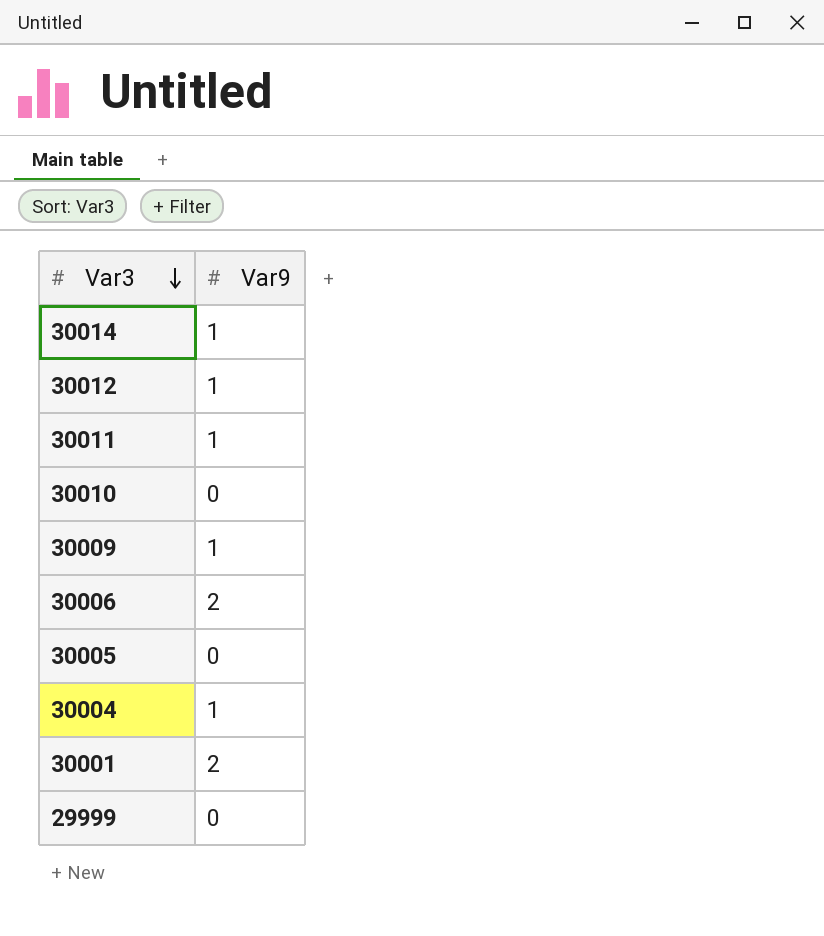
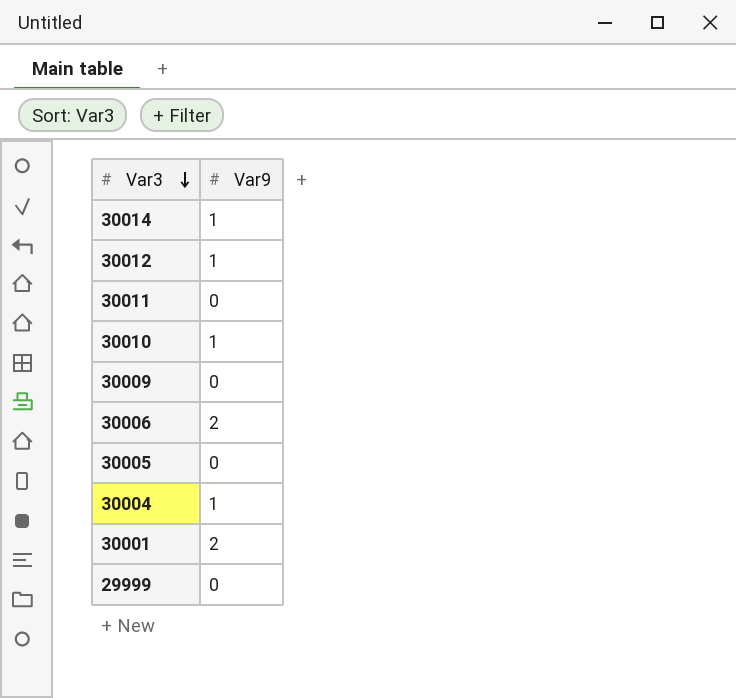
30011 | Var9: 1 -> 0
30010 | Var9: 0 -> 1
30009 | Var9: 1 -> 0

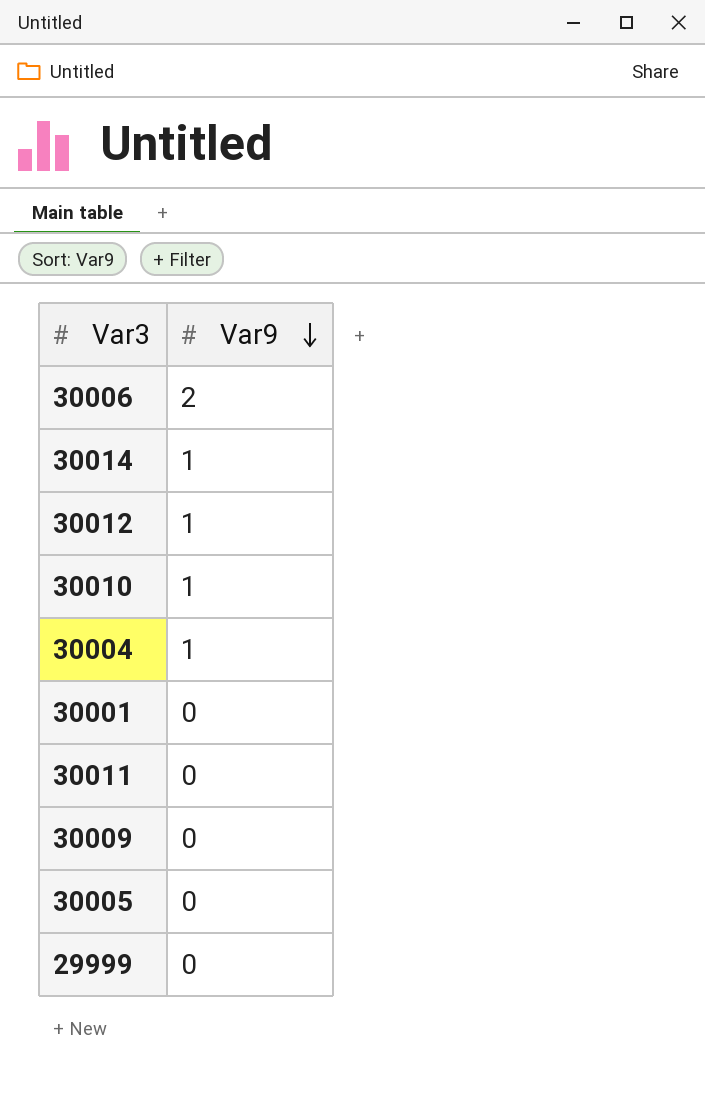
row order: Var3 descending -> Var9 descending
30001 | Var9: 2 -> 0

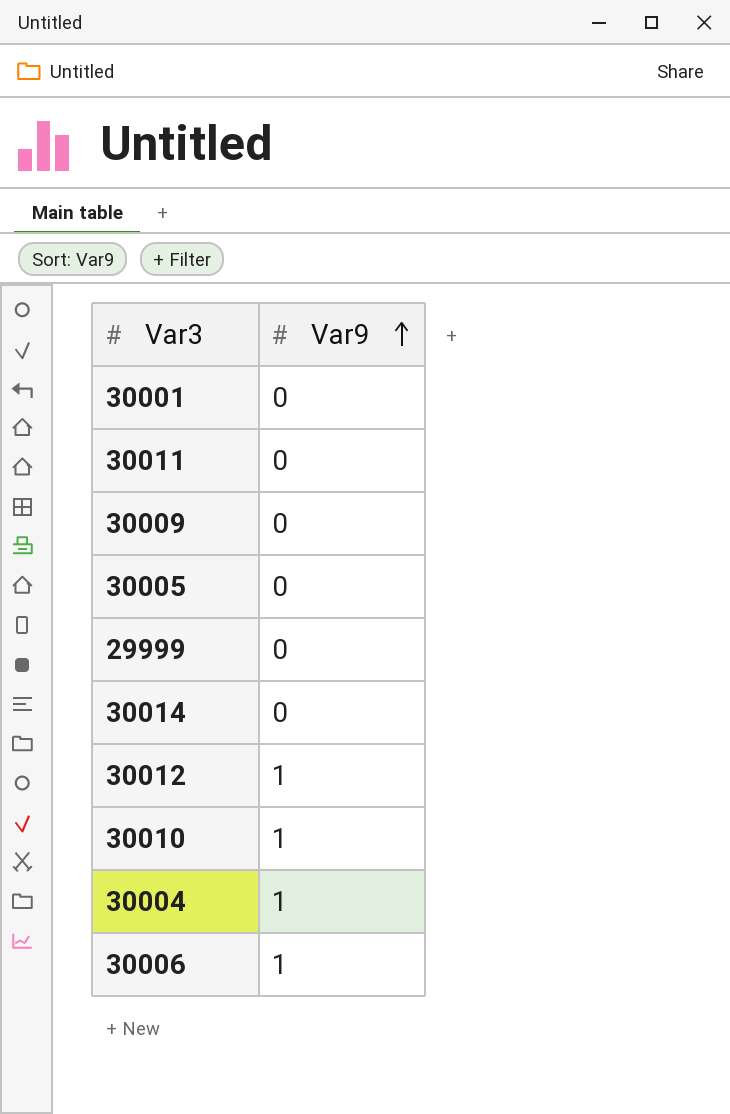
row order: Var9 descending -> Var9 ascending
30014 | Var9: 1 -> 0
30006 | Var9: 2 -> 1

